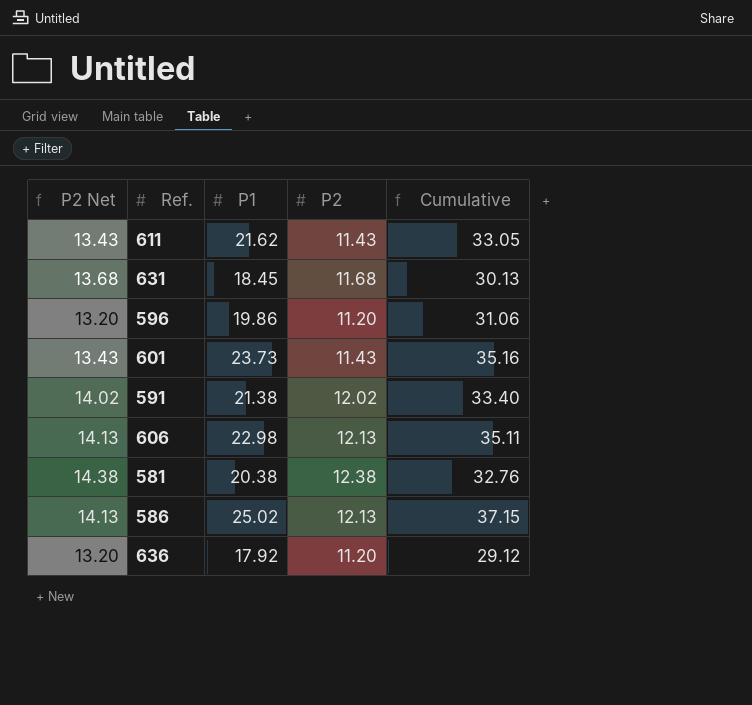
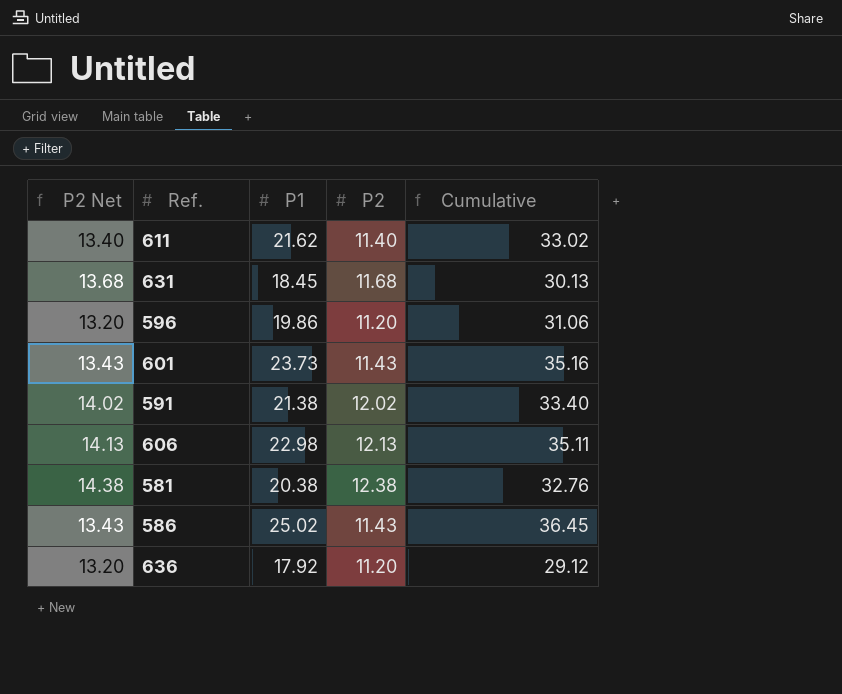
611 | P2 Net: 13.43 -> 13.40
611 | P2: 11.43 -> 11.40
611 | Cumulative: 33.05 -> 33.02
586 | P2 Net: 14.13 -> 13.43
586 | P2: 12.13 -> 11.43
586 | Cumulative: 37.15 -> 36.45

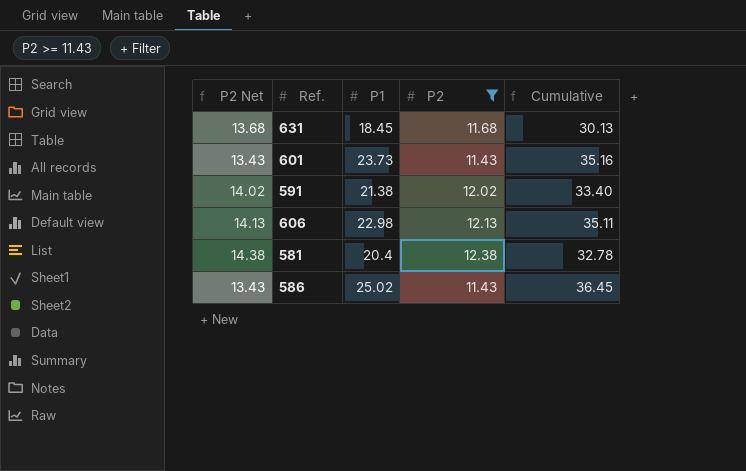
filter: none -> P2 >= 11.43
581 | P1: 20.38 -> 20.4
581 | Cumulative: 32.76 -> 32.78

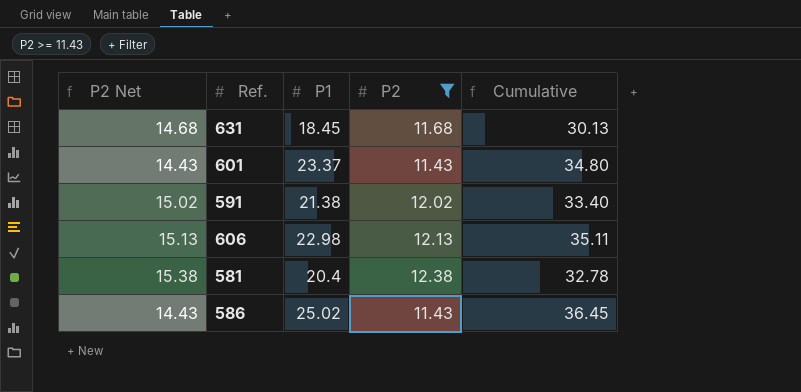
column P2 Net | formula: [P2] + 2 -> [P2] + 3
601 | P1: 23.73 -> 23.37
601 | Cumulative: 35.16 -> 34.80

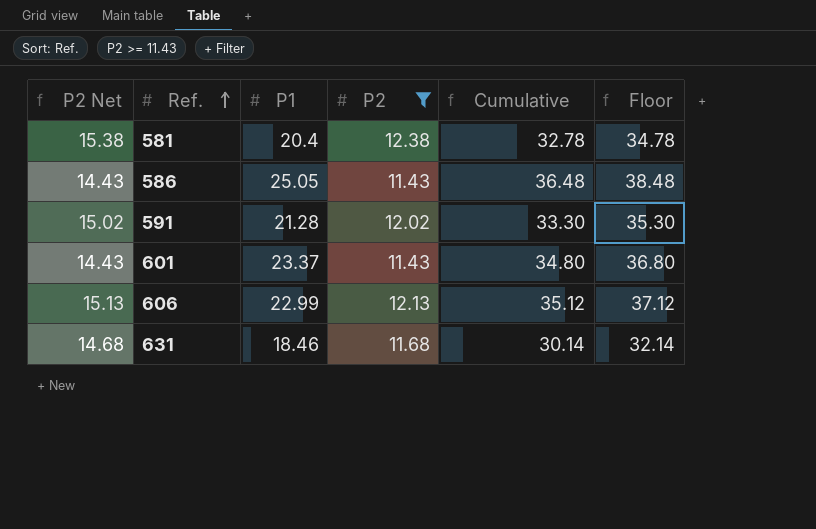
row order: none -> Ref. ascending
column Floor | formula: none -> [Cumulative] + 2
586 | P1: 25.02 -> 25.05
586 | Cumulative: 36.45 -> 36.48
591 | P1: 21.38 -> 21.28
591 | Cumulative: 33.40 -> 33.30
606 | P1: 22.98 -> 22.99
606 | Cumulative: 35.11 -> 35.12
631 | P1: 18.45 -> 18.46
631 | Cumulative: 30.13 -> 30.14

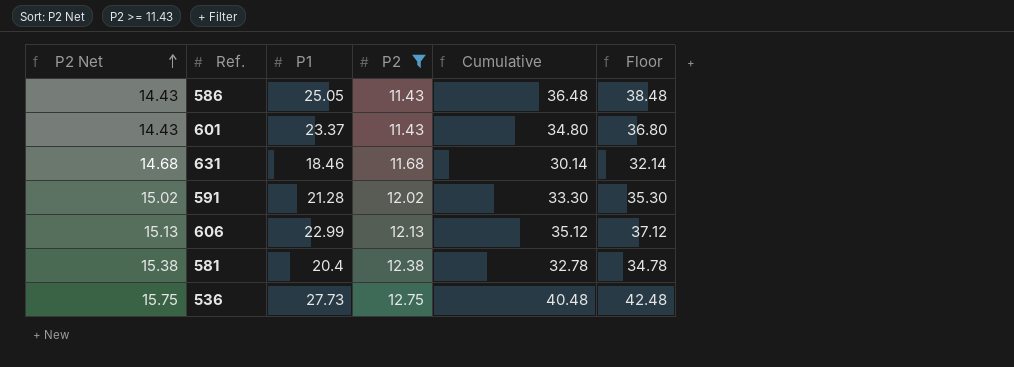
row order: Ref. ascending -> P2 Net ascending
row 536: none -> 15.75 | 27.73 | 12.75 | 40.48 | 42.48

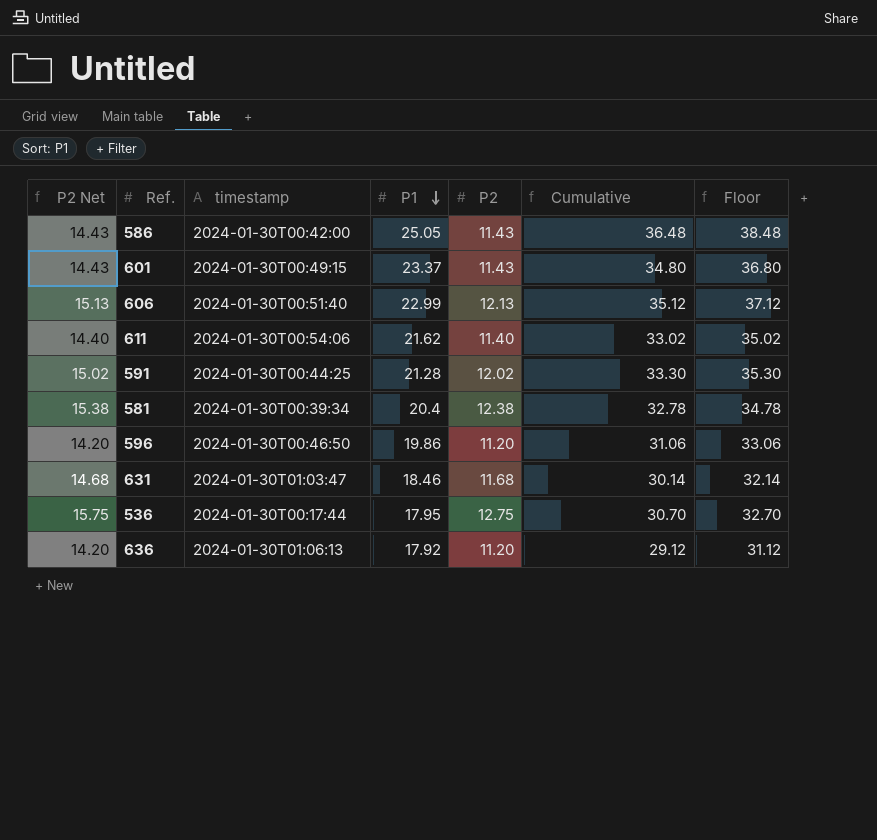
filter: P2 >= 11.43 -> none
row order: P2 Net ascending -> P1 descending
column timestamp | position: none -> 3
536 | P1: 27.73 -> 17.95
536 | Cumulative: 40.48 -> 30.70
536 | Floor: 42.48 -> 32.70

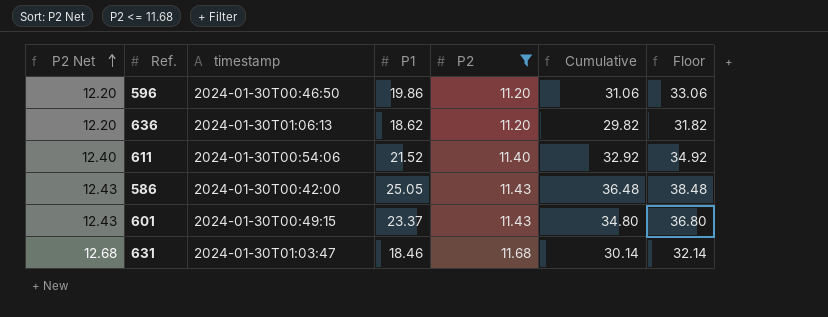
filter: none -> P2 <= 11.68
row order: P1 descending -> P2 Net ascending
column P2 Net | formula: [P2] + 3 -> [P2] + 1
636 | P1: 17.92 -> 18.62
636 | Cumulative: 29.12 -> 29.82
636 | Floor: 31.12 -> 31.82
611 | P1: 21.62 -> 21.52
611 | Cumulative: 33.02 -> 32.92
611 | Floor: 35.02 -> 34.92

